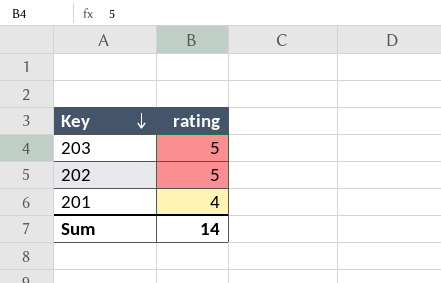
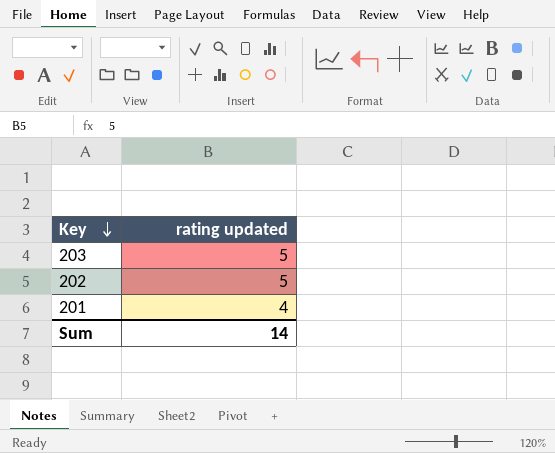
column name: rating -> rating updated

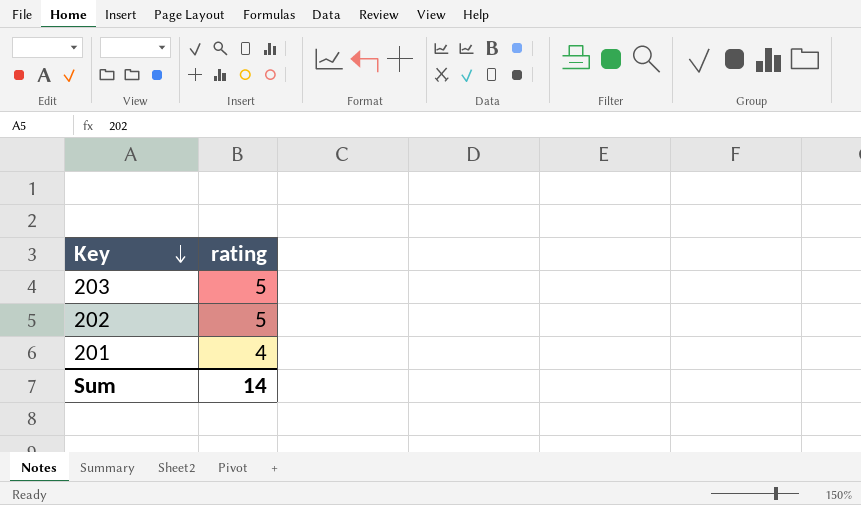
column name: rating updated -> rating

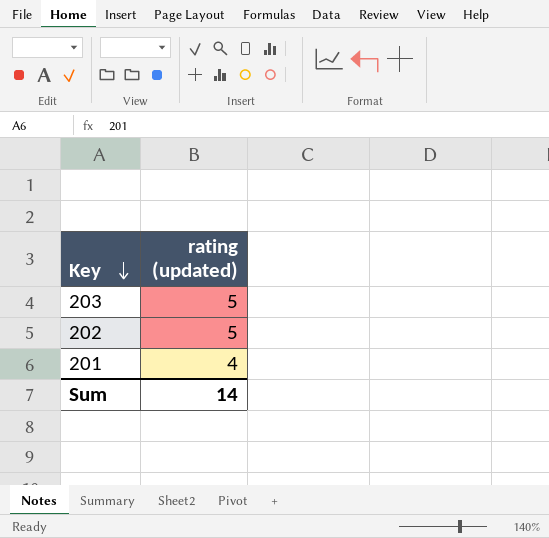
column name: rating -> rating (updated)

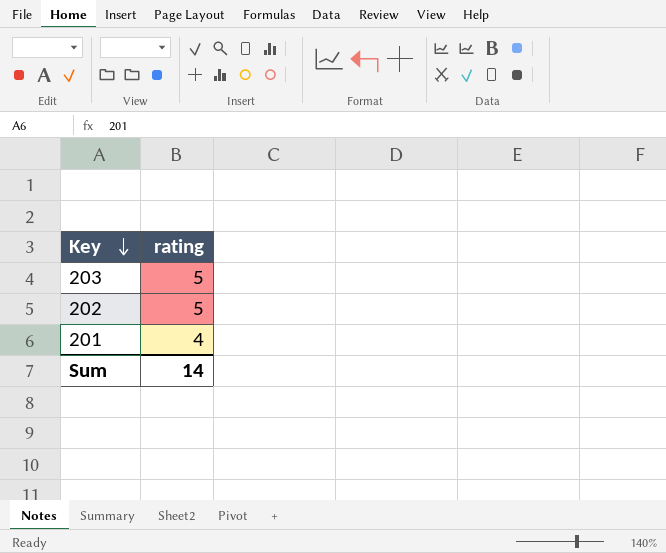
column name: rating (updated) -> rating

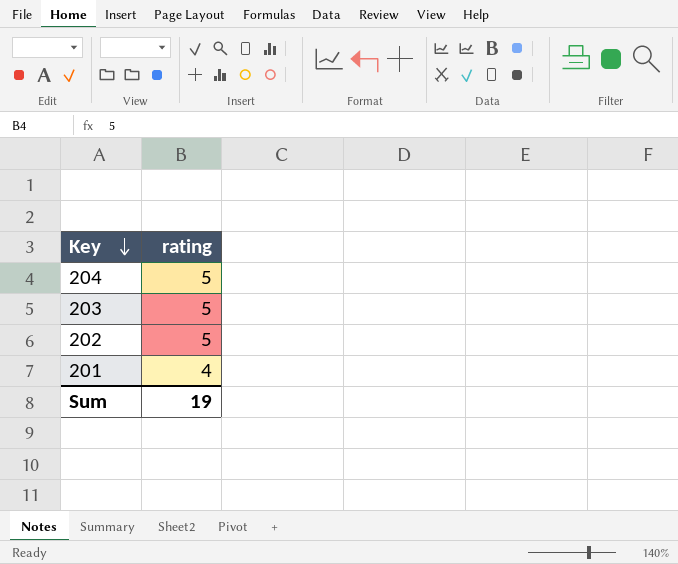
row 204: none -> 5
Sum | rating: 14 -> 19

